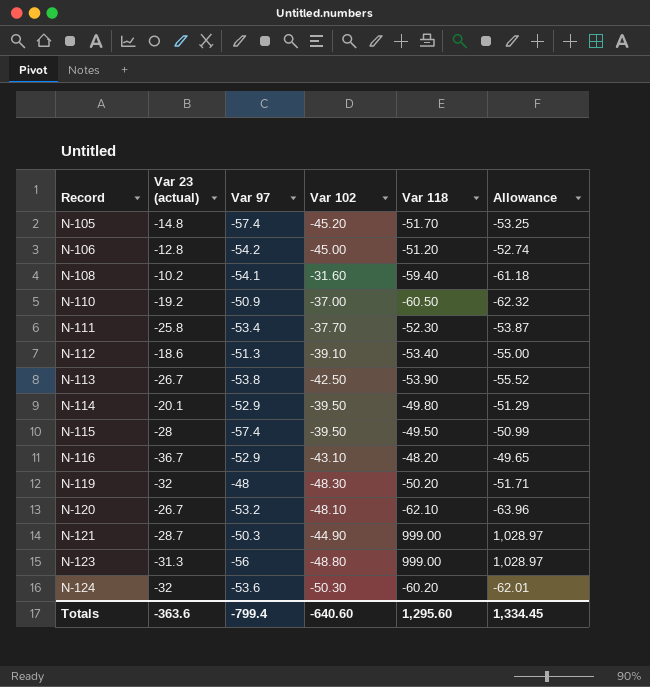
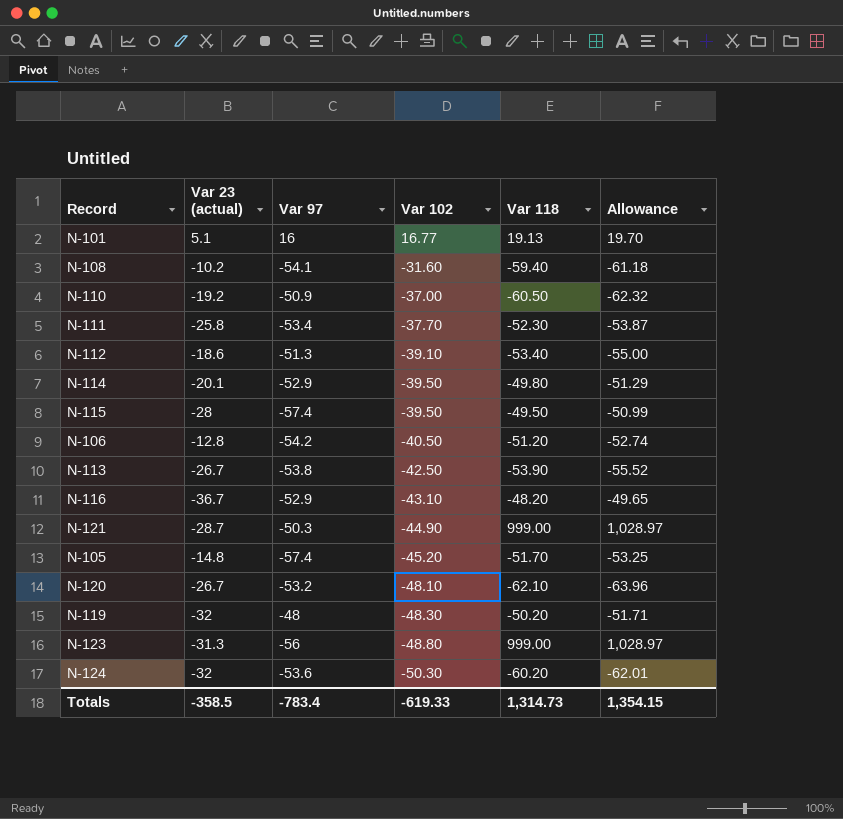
row order: Record ascending -> Var 102 descending
row N-101: none -> 5.1 | 16 | 16.77 | 19.13 | 19.70
N-106 | Var 102: -45.00 -> -40.50
Totals | Var 23 (actual): -363.6 -> -358.5
Totals | Var 97: -799.4 -> -783.4
Totals | Var 102: -640.60 -> -619.33
Totals | Var 118: 1,295.60 -> 1,314.73
Totals | Allowance: 1,334.45 -> 1,354.15

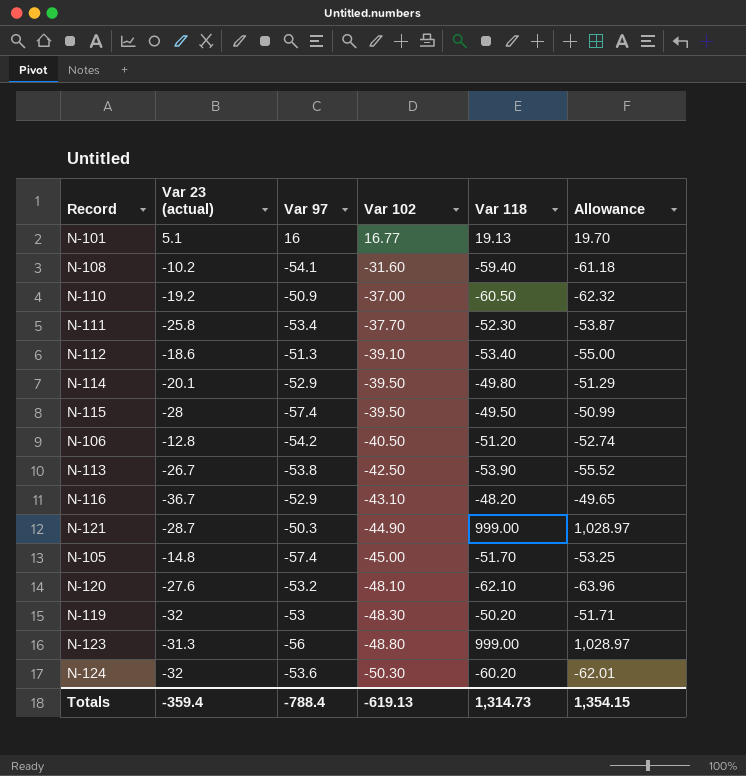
N-105 | Var 102: -45.20 -> -45.00
N-120 | Var 23 (actual): -26.7 -> -27.6
N-119 | Var 97: -48 -> -53
Totals | Var 23 (actual): -358.5 -> -359.4
Totals | Var 97: -783.4 -> -788.4
Totals | Var 102: -619.33 -> -619.13

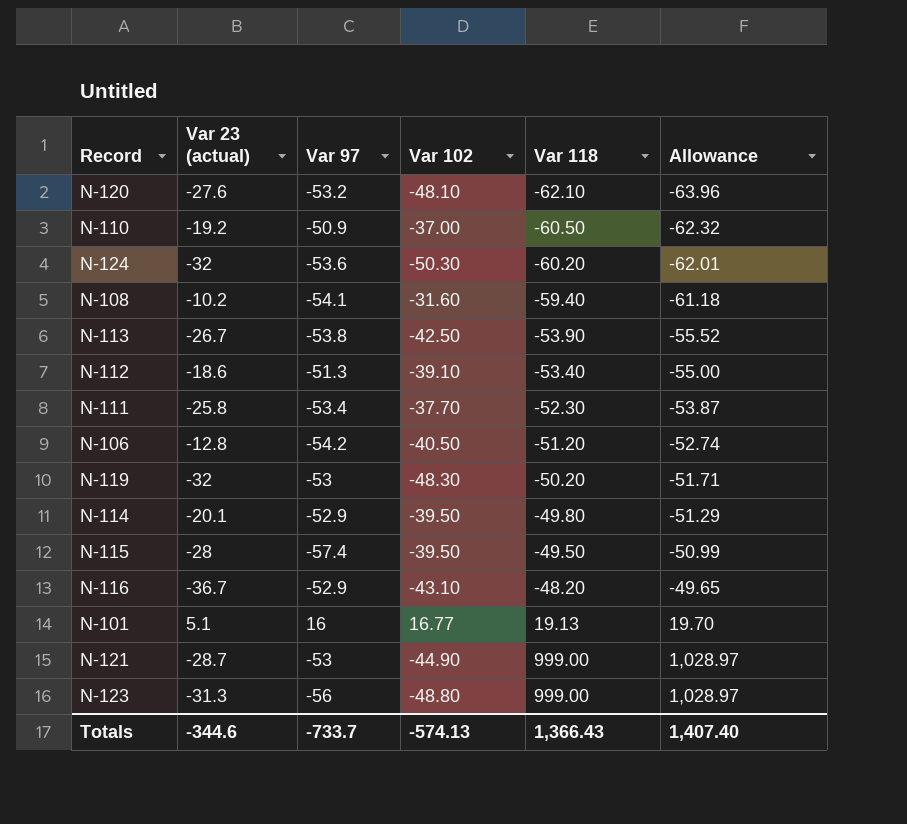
row order: Var 102 descending -> Var 118 ascending
row N-105: -14.8 | -57.4 | -45.00 | -51.70 | -53.25 -> none
N-121 | Var 97: -50.3 -> -53
Totals | Var 23 (actual): -359.4 -> -344.6
Totals | Var 97: -788.4 -> -733.7
Totals | Var 102: -619.13 -> -574.13
Totals | Var 118: 1,314.73 -> 1,366.43
Totals | Allowance: 1,354.15 -> 1,407.40

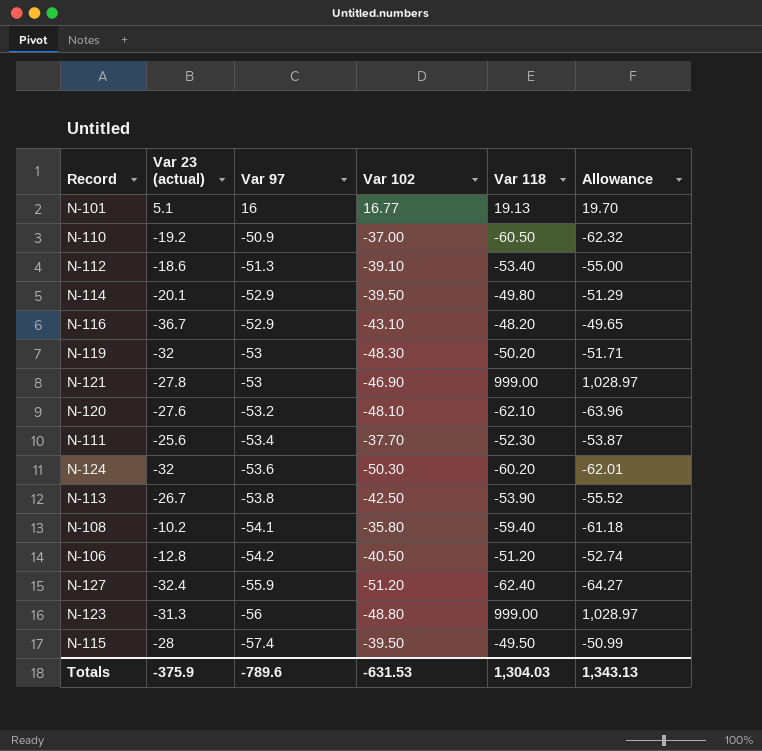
row order: Var 118 ascending -> Var 97 descending
N-121 | Var 23 (actual): -28.7 -> -27.8
N-121 | Var 102: -44.90 -> -46.90
N-111 | Var 23 (actual): -25.8 -> -25.6
N-108 | Var 102: -31.60 -> -35.80
row N-127: none -> -32.4 | -55.9 | -51.20 | -62.40 | -64.27
Totals | Var 23 (actual): -344.6 -> -375.9
Totals | Var 97: -733.7 -> -789.6
Totals | Var 102: -574.13 -> -631.53
Totals | Var 118: 1,366.43 -> 1,304.03
Totals | Allowance: 1,407.40 -> 1,343.13

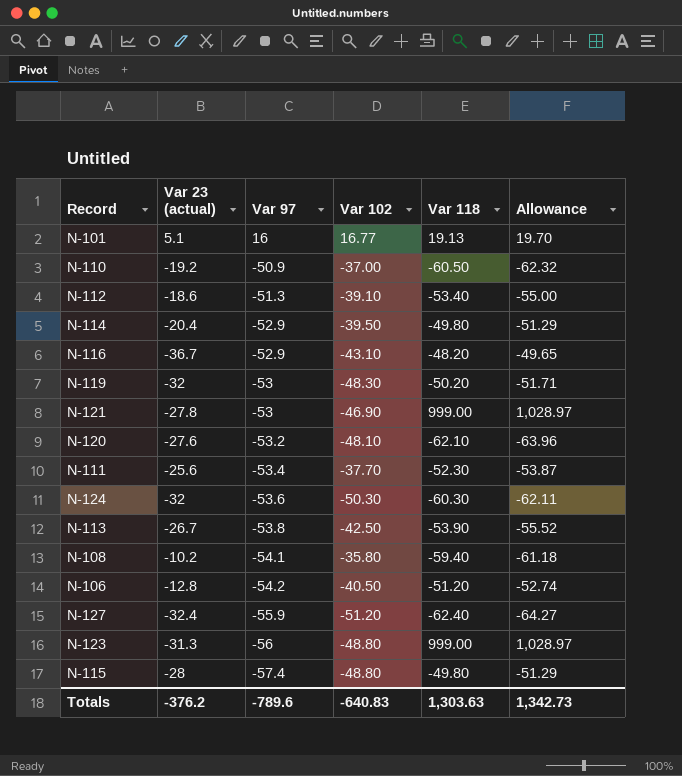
N-114 | Var 23 (actual): -20.1 -> -20.4
N-124 | Var 118: -60.20 -> -60.30
N-124 | Allowance: -62.01 -> -62.11
N-115 | Var 102: -39.50 -> -48.80
N-115 | Var 118: -49.50 -> -49.80
N-115 | Allowance: -50.99 -> -51.29
Totals | Var 23 (actual): -375.9 -> -376.2
Totals | Var 102: -631.53 -> -640.83
Totals | Var 118: 1,304.03 -> 1,303.63
Totals | Allowance: 1,343.13 -> 1,342.73

